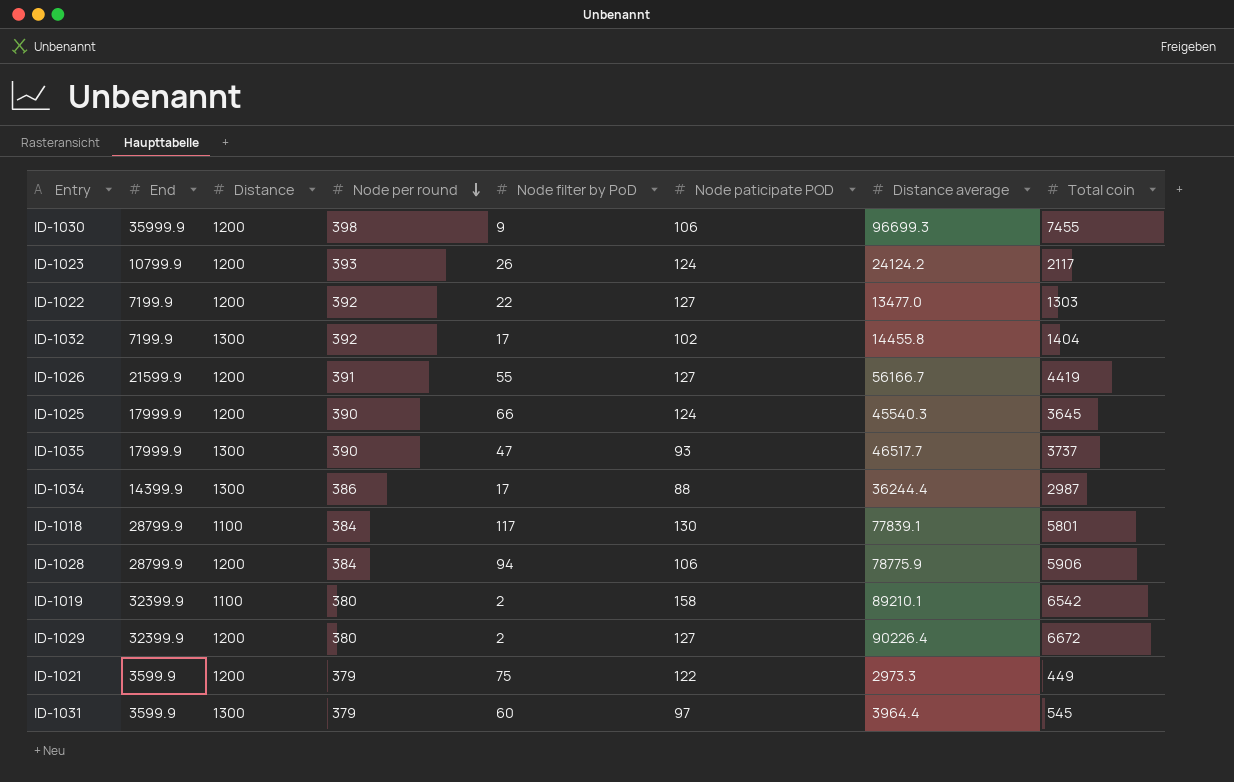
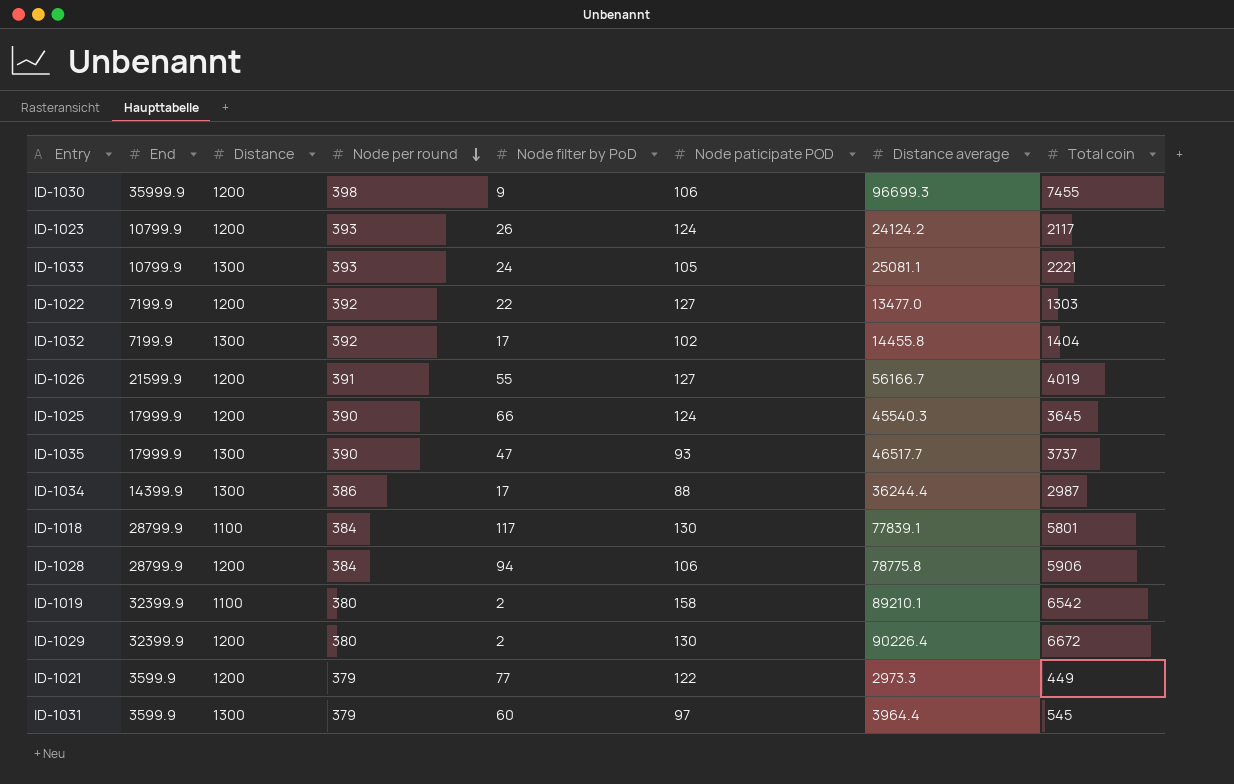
row ID-1033: none -> 10799.9 | 1300 | 393 | 24 | 105 | 25081.1 | 2221
ID-1026 | Total coin: 4419 -> 4019
ID-1028 | Distance average: 78775.9 -> 78775.8
ID-1029 | Node paticipate POD: 127 -> 130
ID-1021 | Node filter by PoD: 75 -> 77

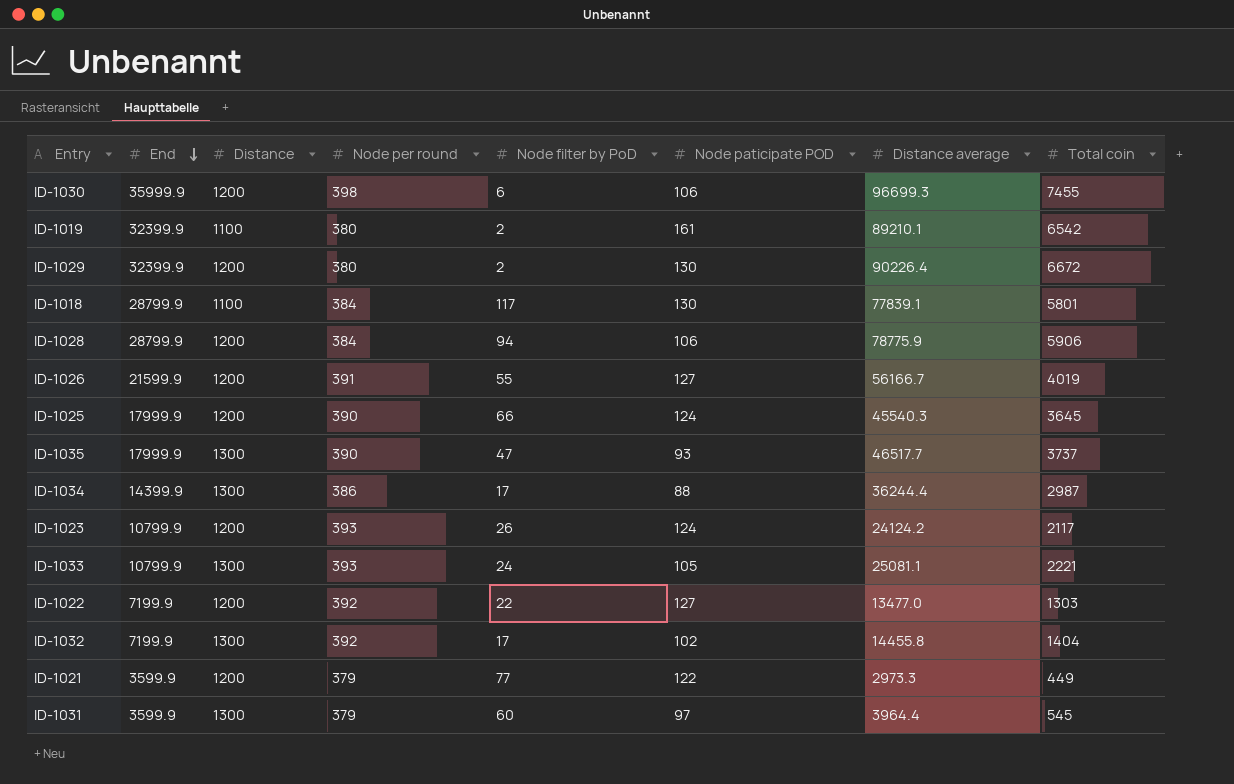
row order: Node per round descending -> End descending
ID-1030 | Node filter by PoD: 9 -> 6
ID-1019 | Node paticipate POD: 158 -> 161
ID-1028 | Distance average: 78775.8 -> 78775.9

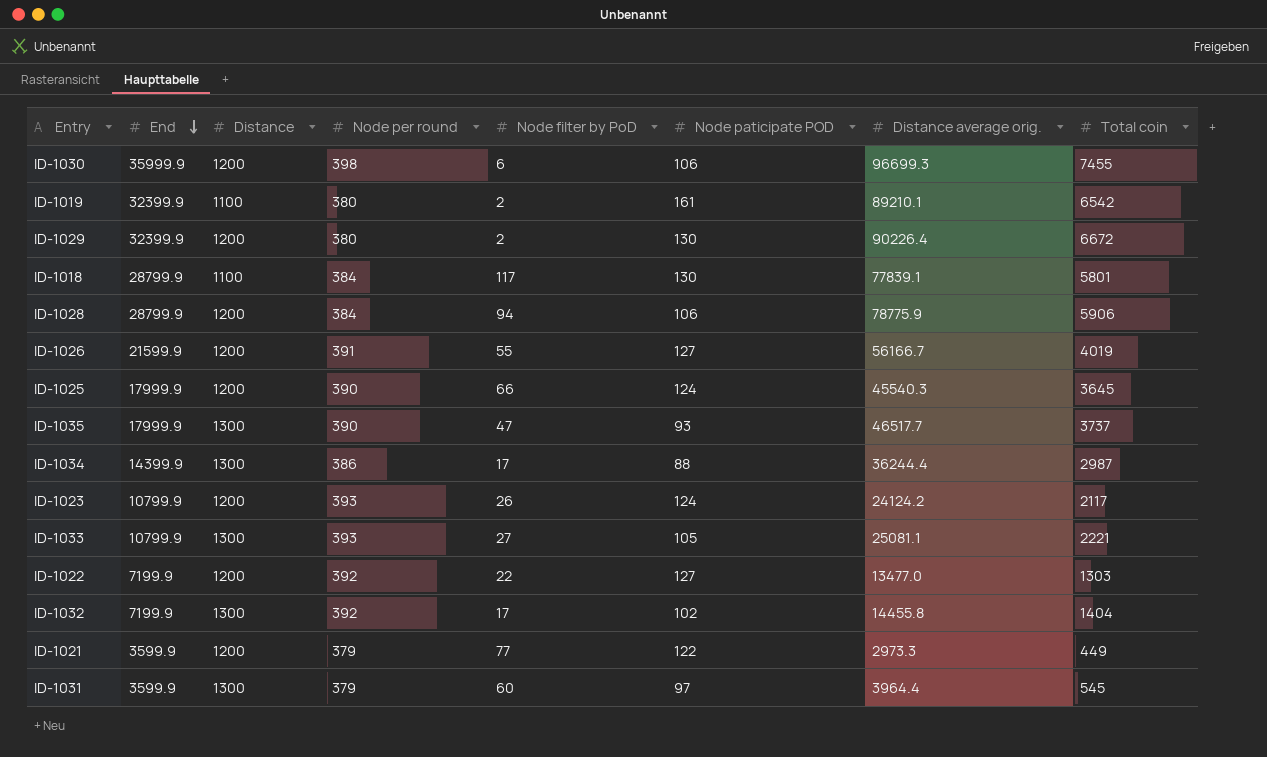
column name: Distance average -> Distance average orig.
ID-1033 | Node filter by PoD: 24 -> 27

